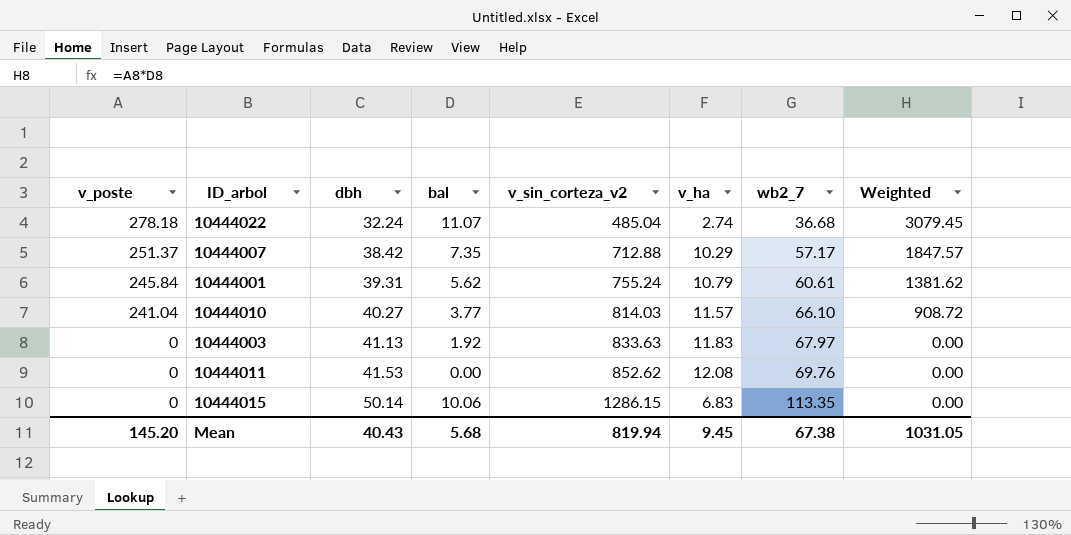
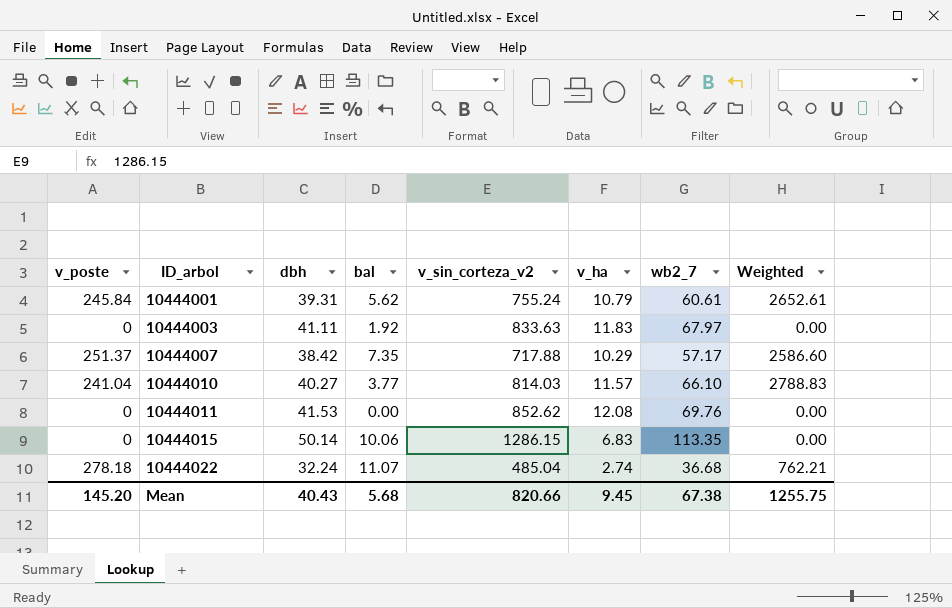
row order: v_poste descending -> ID_arbol ascending
column Weighted | formula: [v_poste] * [bal] -> [v_poste] * [v_ha]
10444003 | dbh: 41.13 -> 41.11
10444007 | v_sin_corteza_v2: 712.88 -> 717.88
Mean | v_sin_corteza_v2: 819.94 -> 820.66
Mean | Weighted: 1031.05 -> 1255.75

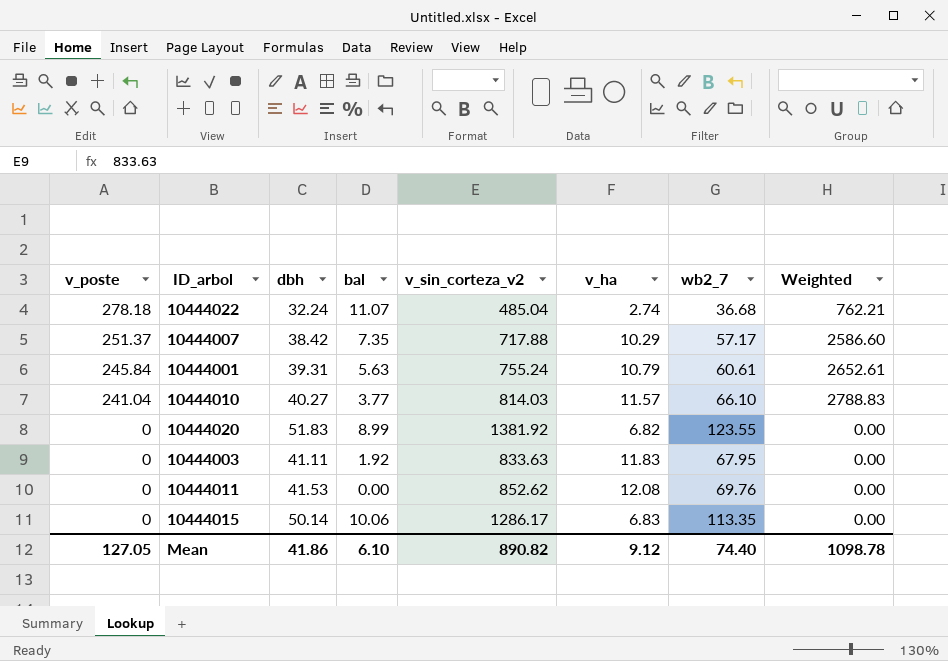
row order: ID_arbol ascending -> v_poste descending
10444001 | bal: 5.62 -> 5.63
row 10444020: none -> 0 | 51.83 | 8.99 | 1381.92 | 6.82 | 123.55 | 0.00
10444003 | wb2_7: 67.97 -> 67.95
10444015 | v_sin_corteza_v2: 1286.15 -> 1286.17
Mean | v_poste: 145.20 -> 127.05
Mean | dbh: 40.43 -> 41.86
Mean | bal: 5.68 -> 6.10
Mean | v_sin_corteza_v2: 820.66 -> 890.82
Mean | v_ha: 9.45 -> 9.12
Mean | wb2_7: 67.38 -> 74.40
Mean | Weighted: 1255.75 -> 1098.78

